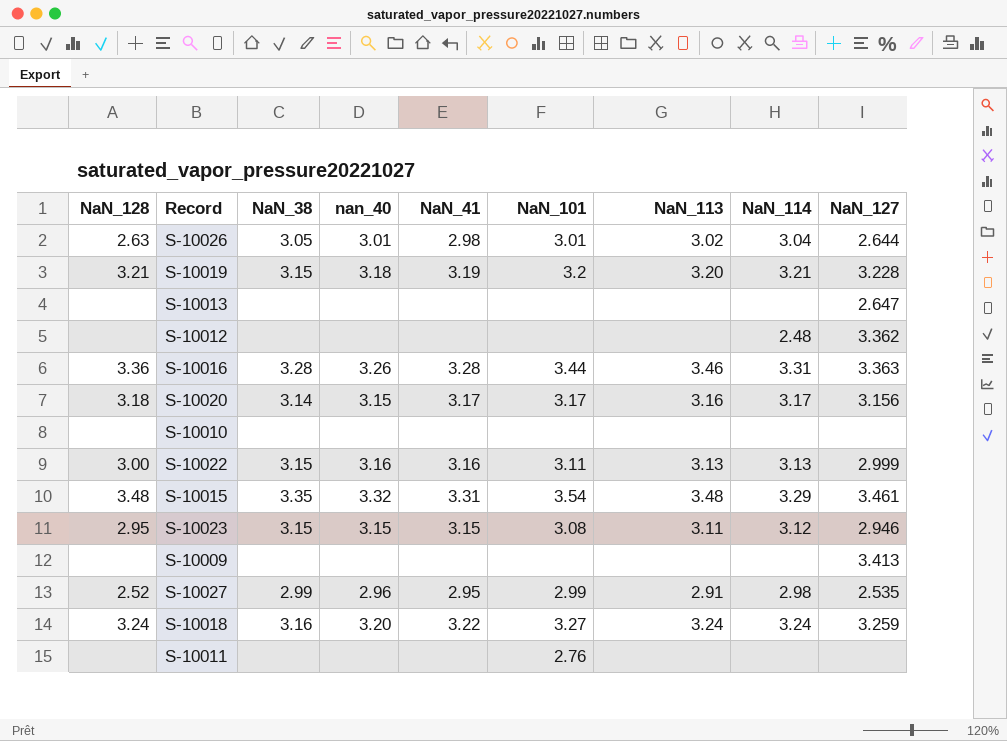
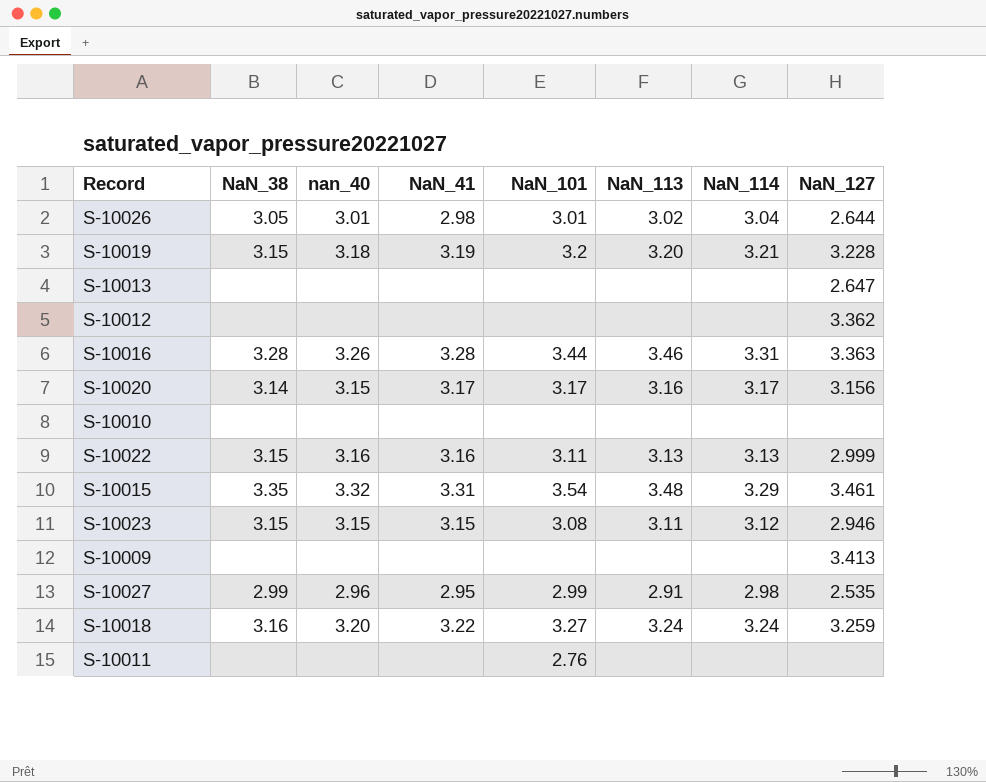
column NaN_128 | position: 1 -> none
S-10012 | NaN_114: 2.48 -> none

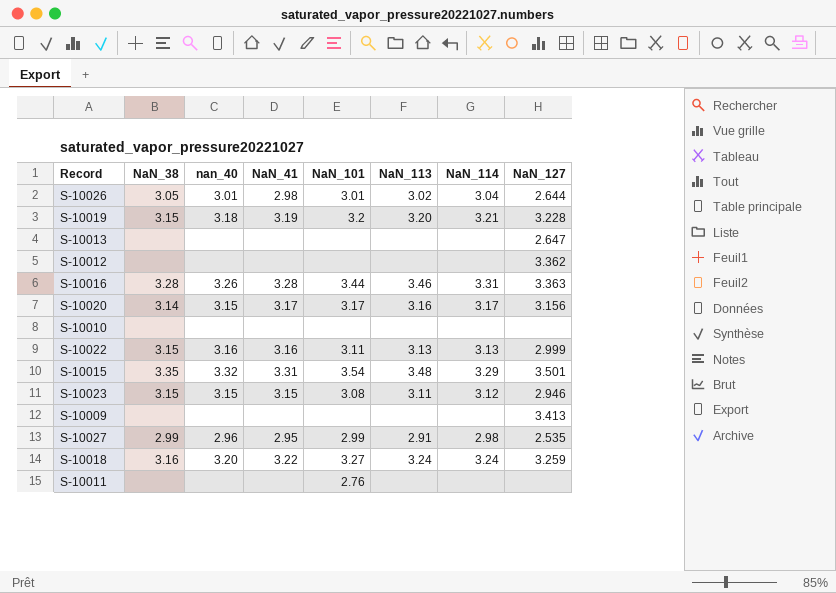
S-10015 | NaN_127: 3.461 -> 3.501

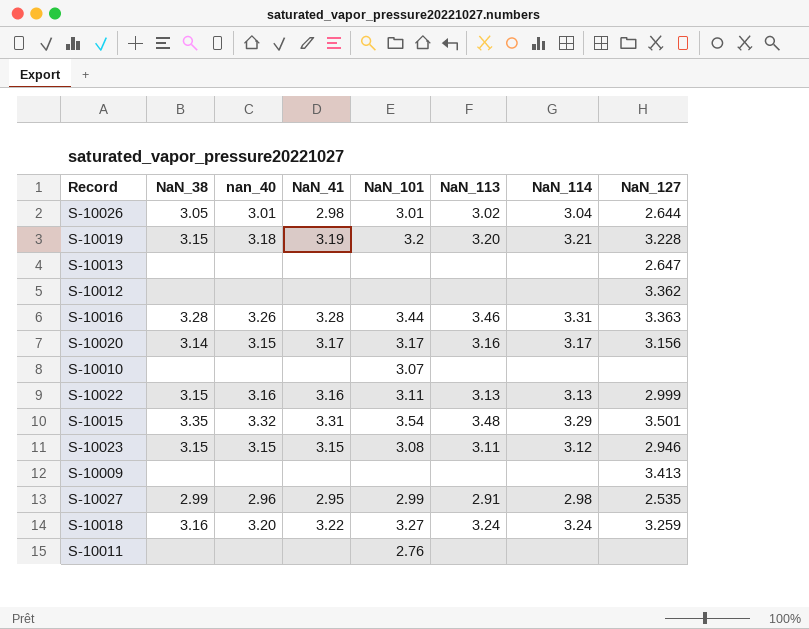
S-10010 | NaN_101: none -> 3.07

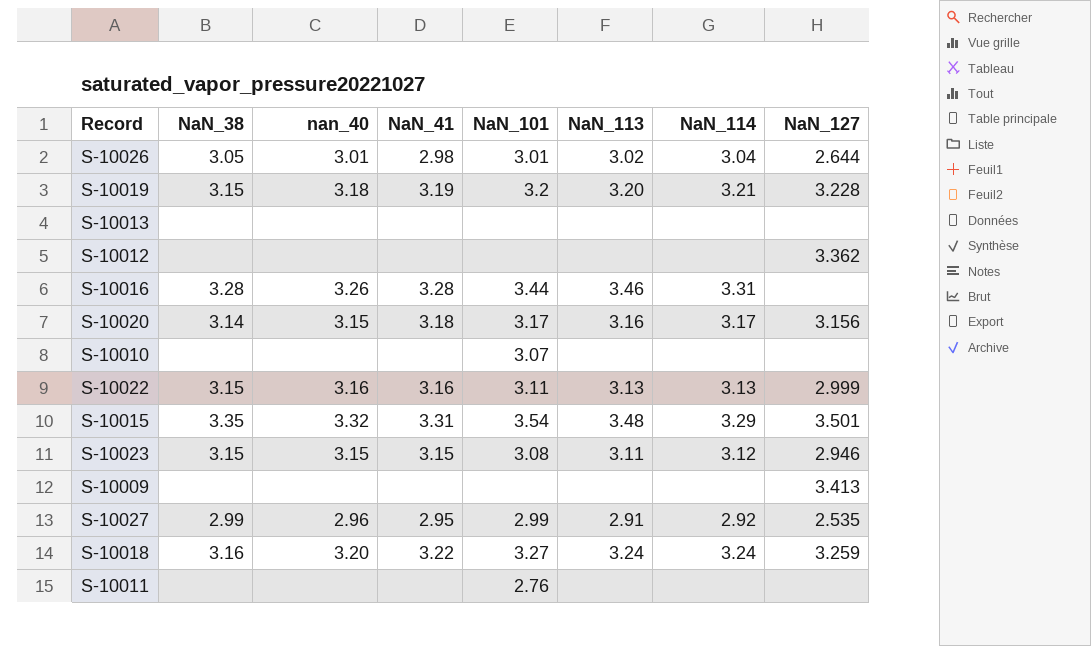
S-10013 | NaN_127: 2.647 -> none
S-10016 | NaN_127: 3.363 -> none
S-10020 | NaN_41: 3.17 -> 3.18
S-10027 | NaN_114: 2.98 -> 2.92

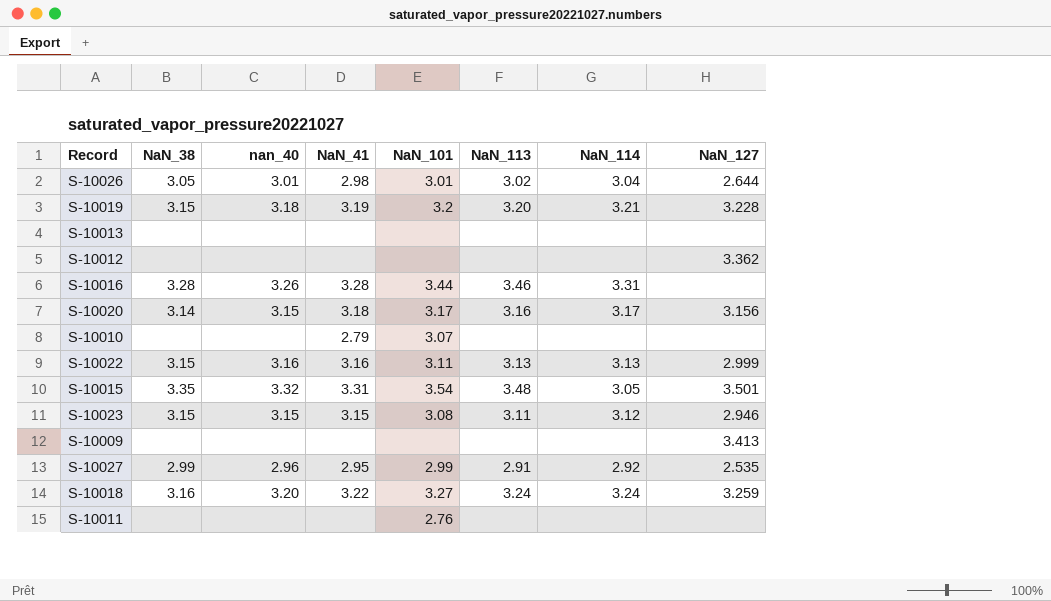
S-10010 | NaN_41: none -> 2.79
S-10015 | NaN_114: 3.29 -> 3.05

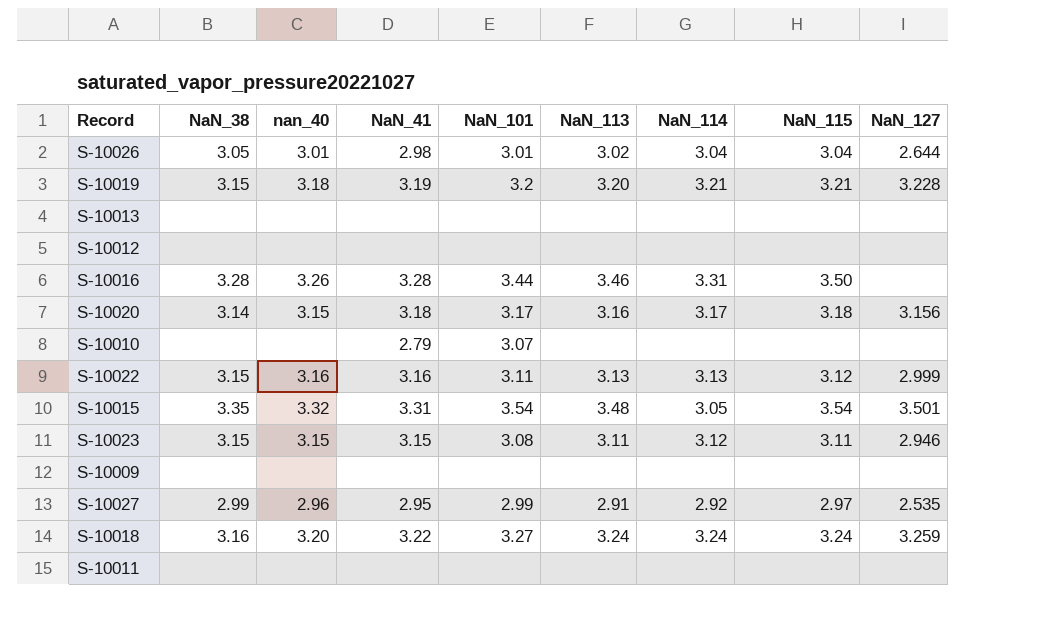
column NaN_115 | position: none -> 8
S-10012 | NaN_127: 3.362 -> none
S-10009 | NaN_127: 3.413 -> none
S-10011 | NaN_101: 2.76 -> none

